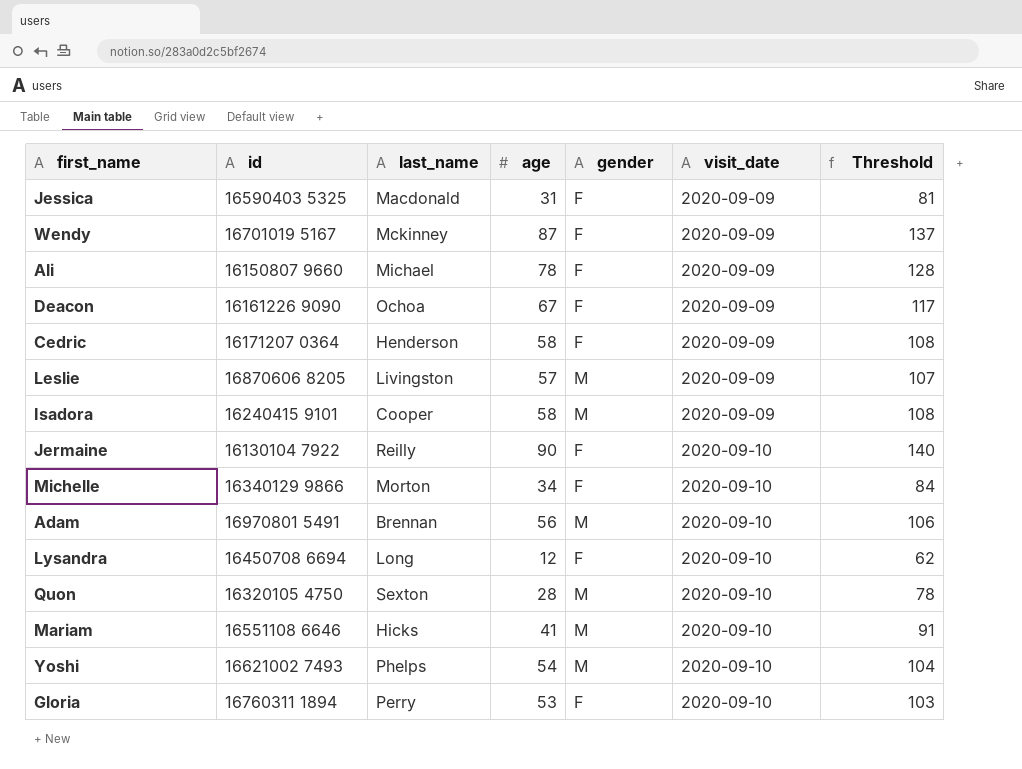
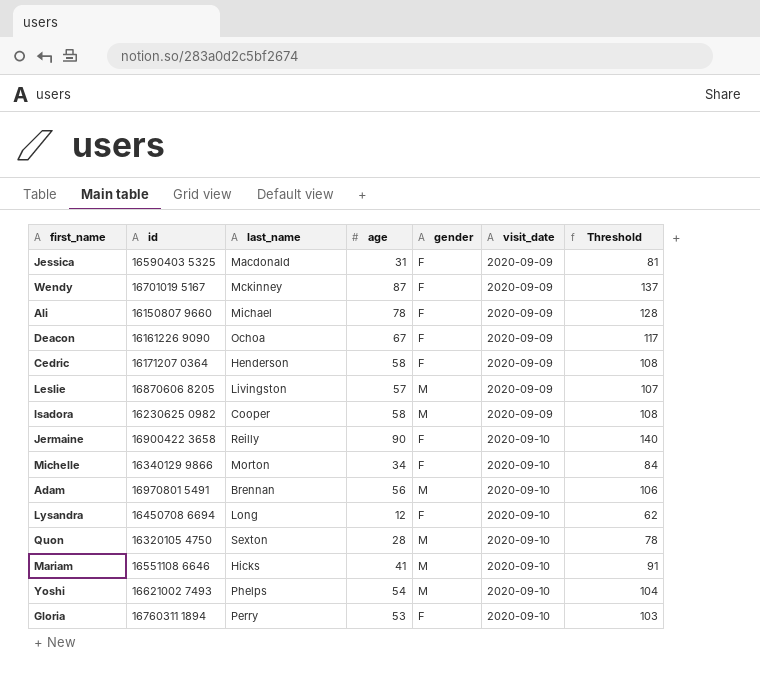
Isadora | id: 16240415 9101 -> 16230625 0982
Jermaine | id: 16130104 7922 -> 16900422 3658

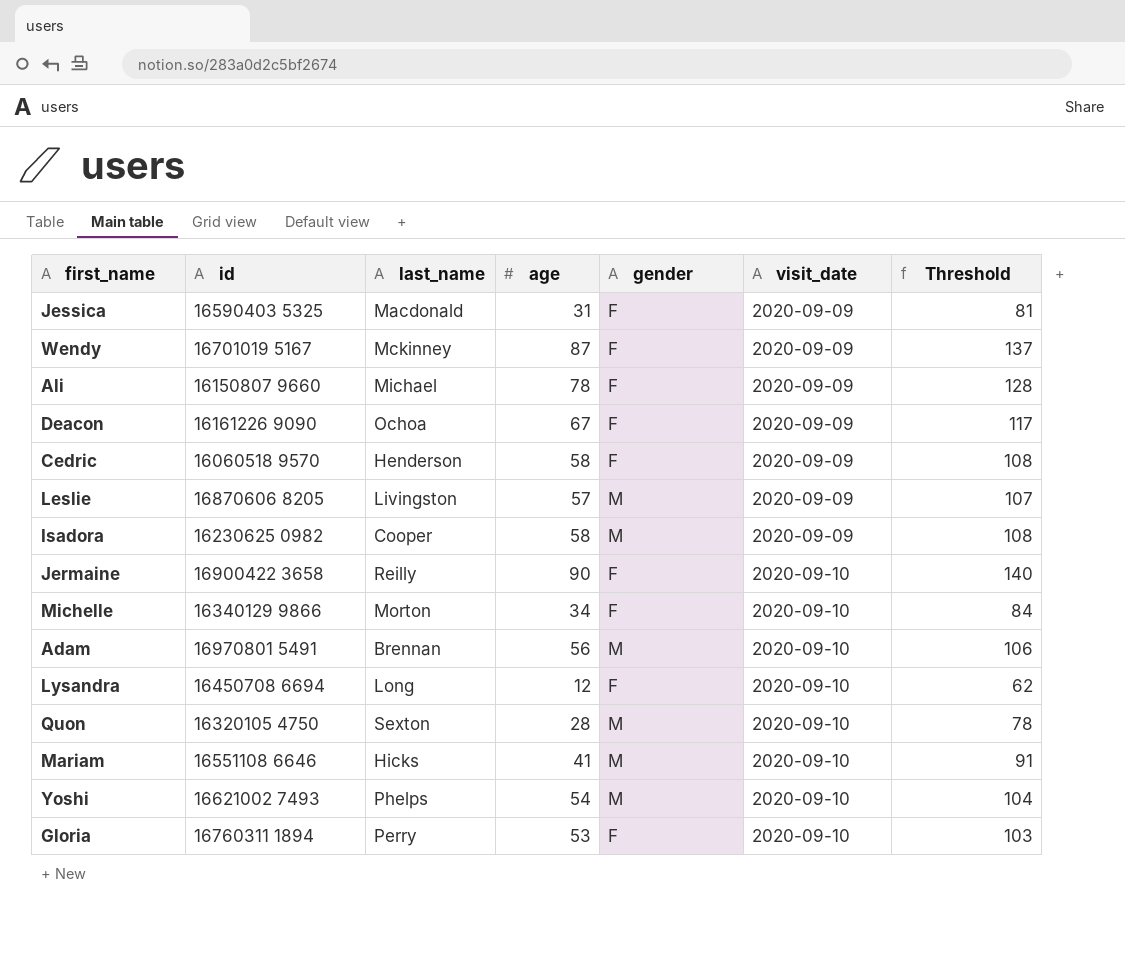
Cedric | id: 16171207 0364 -> 16060518 9570

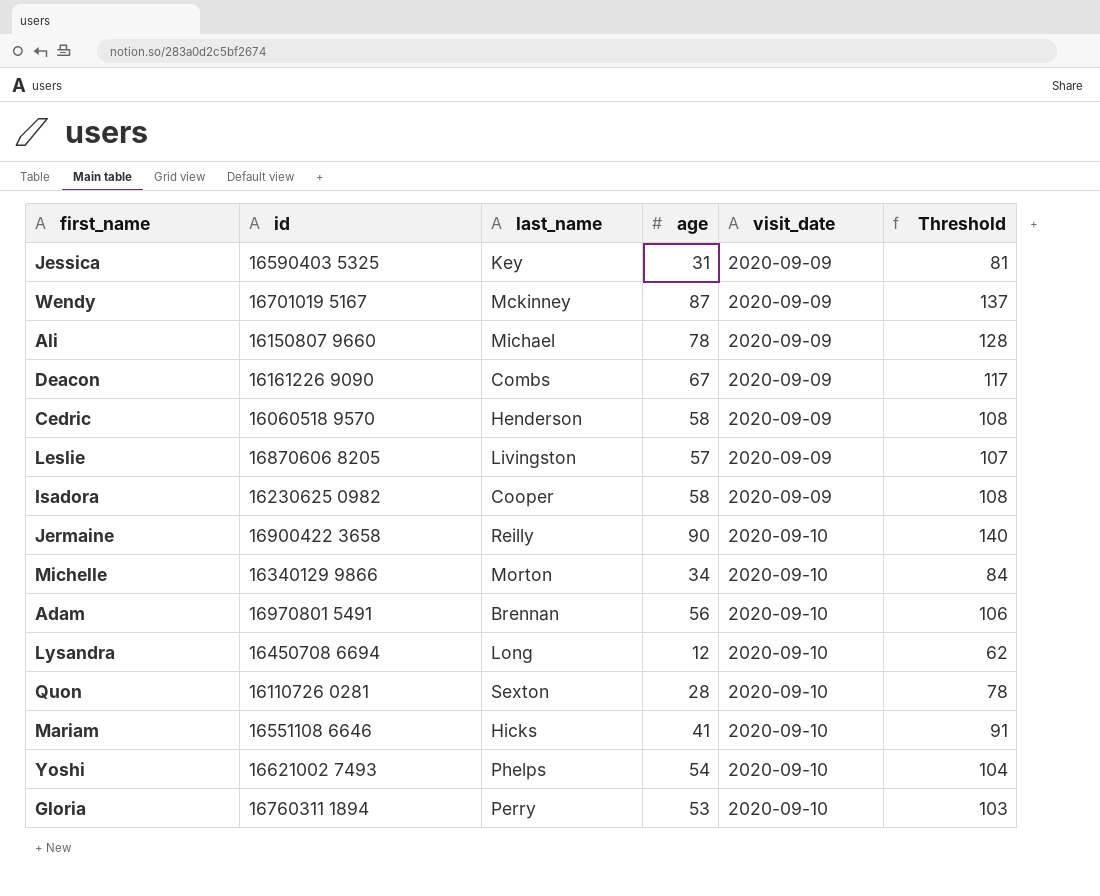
column gender | position: 5 -> none
Jessica | last_name: Macdonald -> Key
Deacon | last_name: Ochoa -> Combs
Quon | id: 16320105 4750 -> 16110726 0281

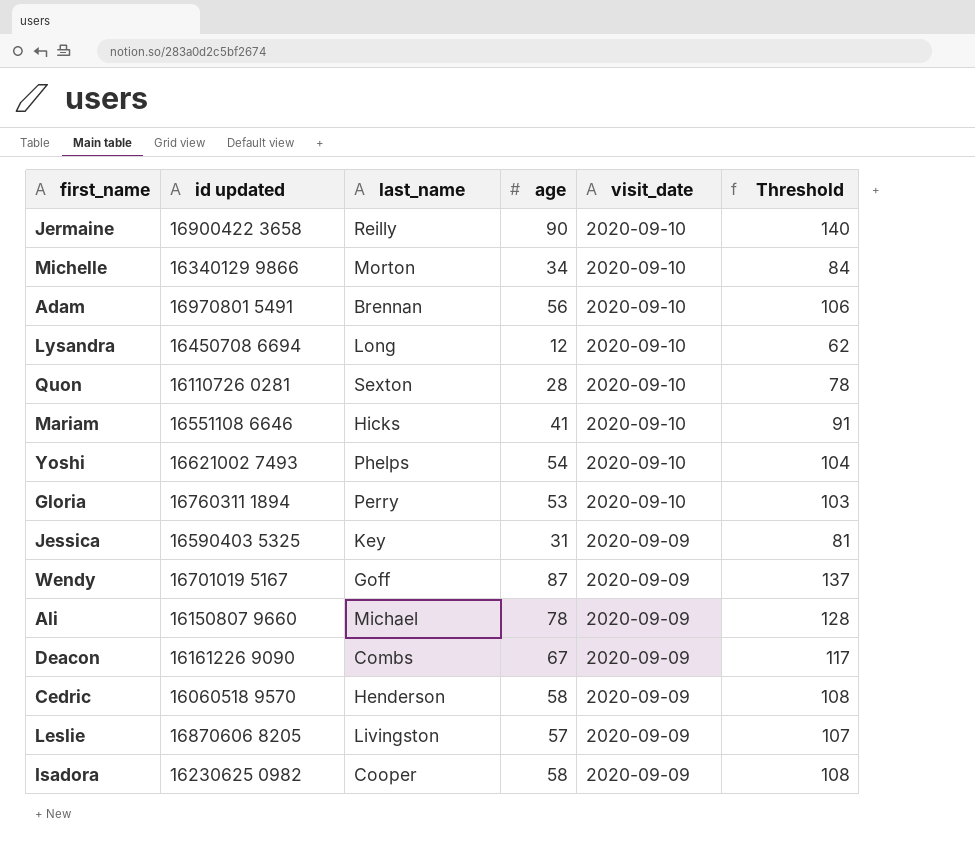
row order: visit_date ascending -> visit_date descending
column name: id -> id updated
Wendy | last_name: Mckinney -> Goff

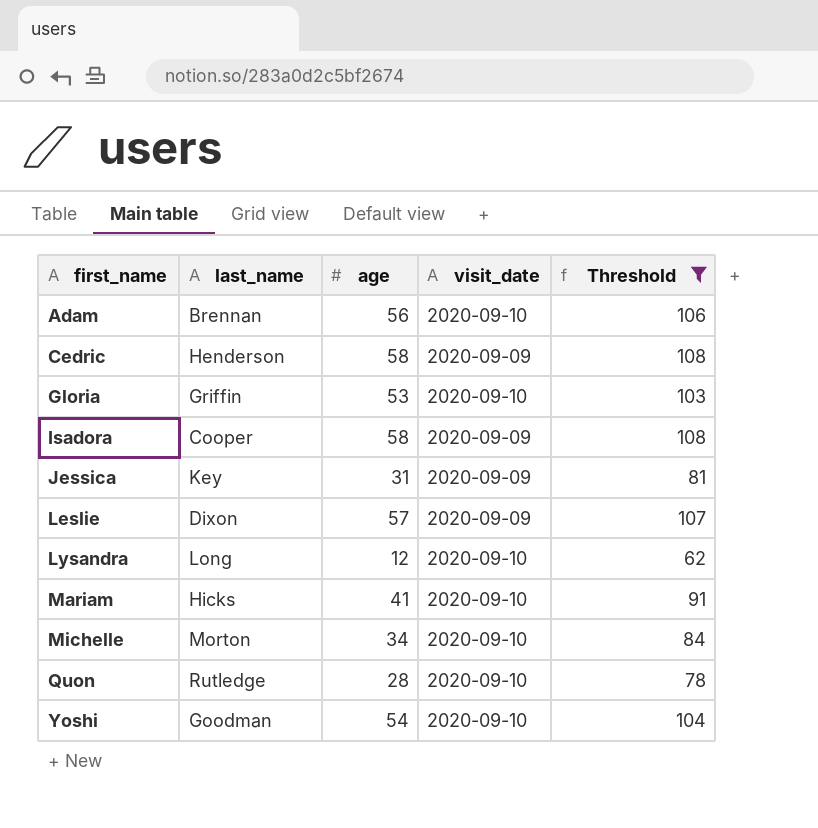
filter: none -> Threshold <= 108
row order: visit_date descending -> first_name ascending
column id updated | position: 2 -> none
Gloria | last_name: Perry -> Griffin
Leslie | last_name: Livingston -> Dixon
Quon | last_name: Sexton -> Rutledge
Yoshi | last_name: Phelps -> Goodman

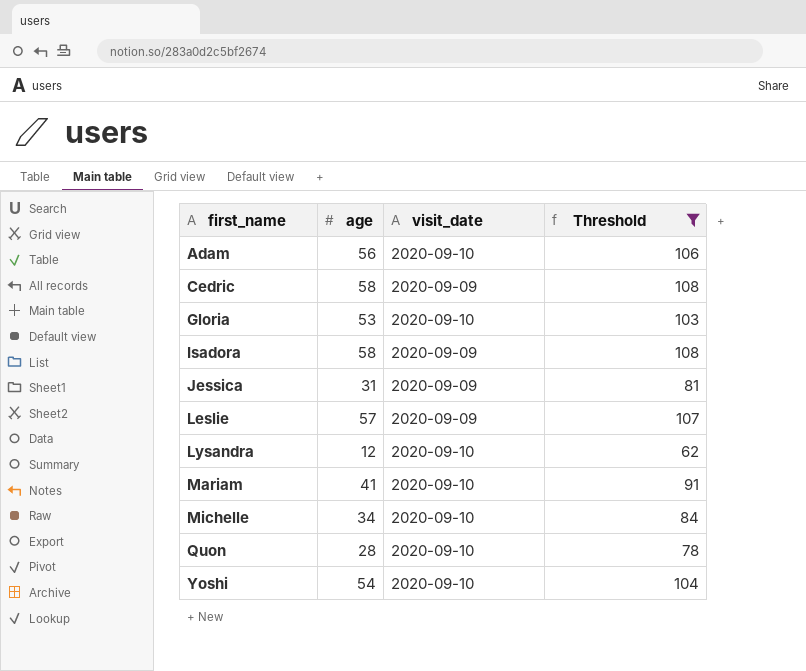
column last_name | position: 2 -> none

